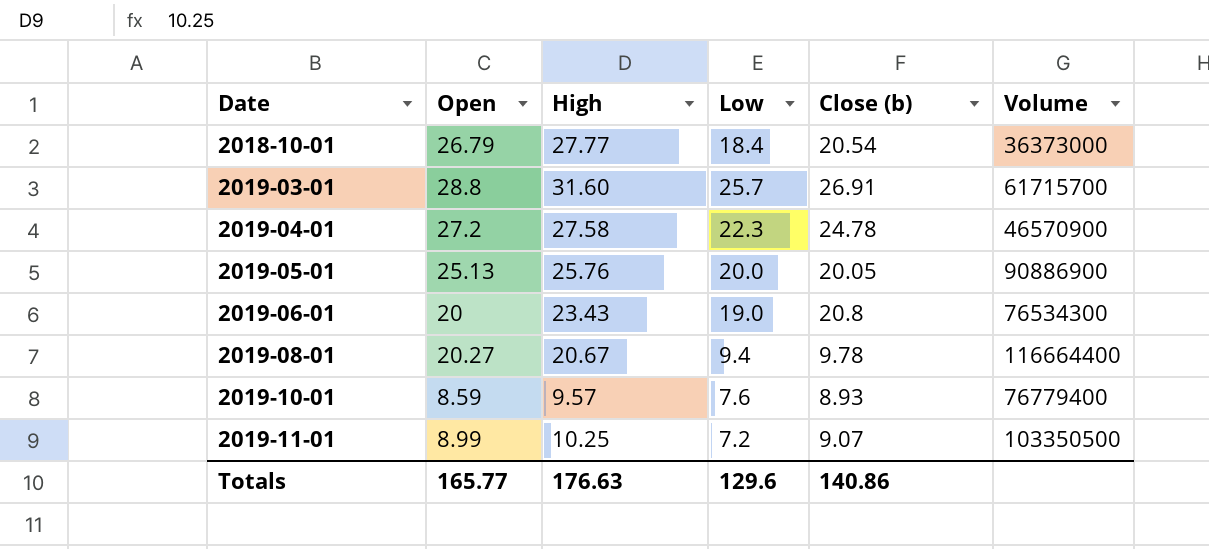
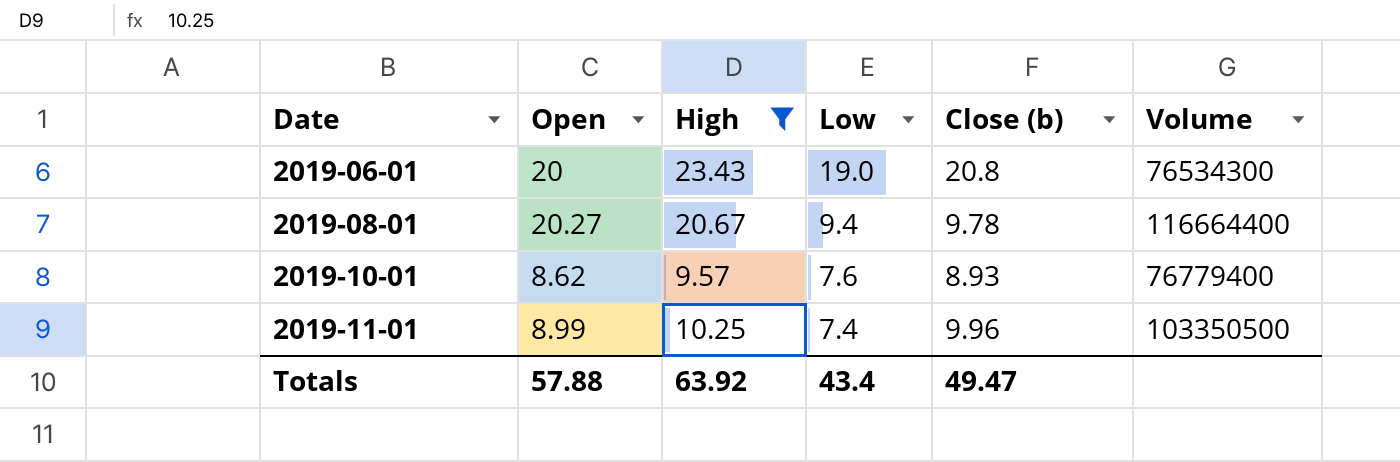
filter: none -> High <= 23.43
2019-10-01 | Open: 8.59 -> 8.62
2019-11-01 | Low: 7.2 -> 7.4
2019-11-01 | Close (b): 9.07 -> 9.96
Totals | Open: 165.77 -> 57.88
Totals | High: 176.63 -> 63.92
Totals | Low: 129.6 -> 43.4
Totals | Close (b): 140.86 -> 49.47

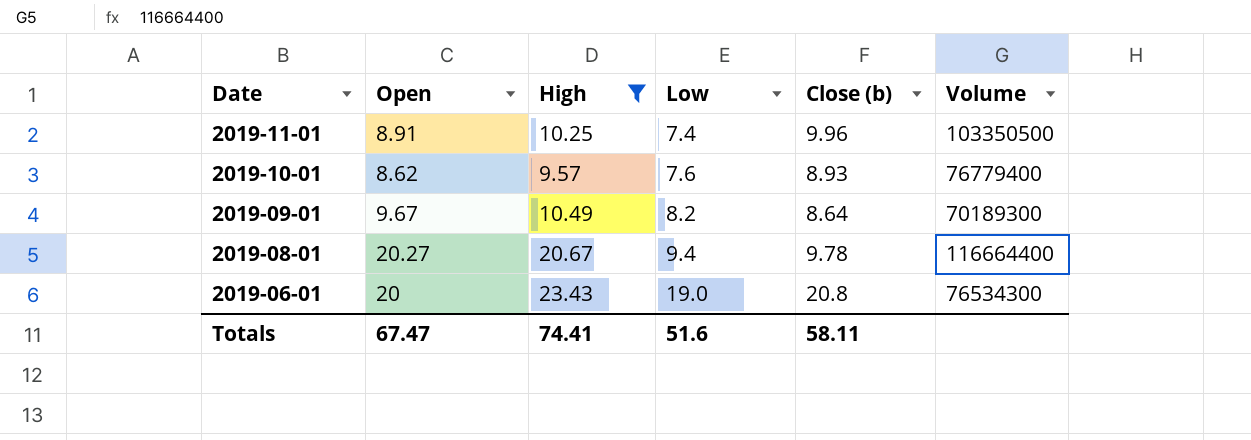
row order: Date ascending -> Date descending
2019-11-01 | Open: 8.99 -> 8.91
row 2019-09-01: none -> 9.67 | 10.49 | 8.2 | 8.64 | 70189300
Totals | Open: 57.88 -> 67.47
Totals | High: 63.92 -> 74.41
Totals | Low: 43.4 -> 51.6
Totals | Close (b): 49.47 -> 58.11

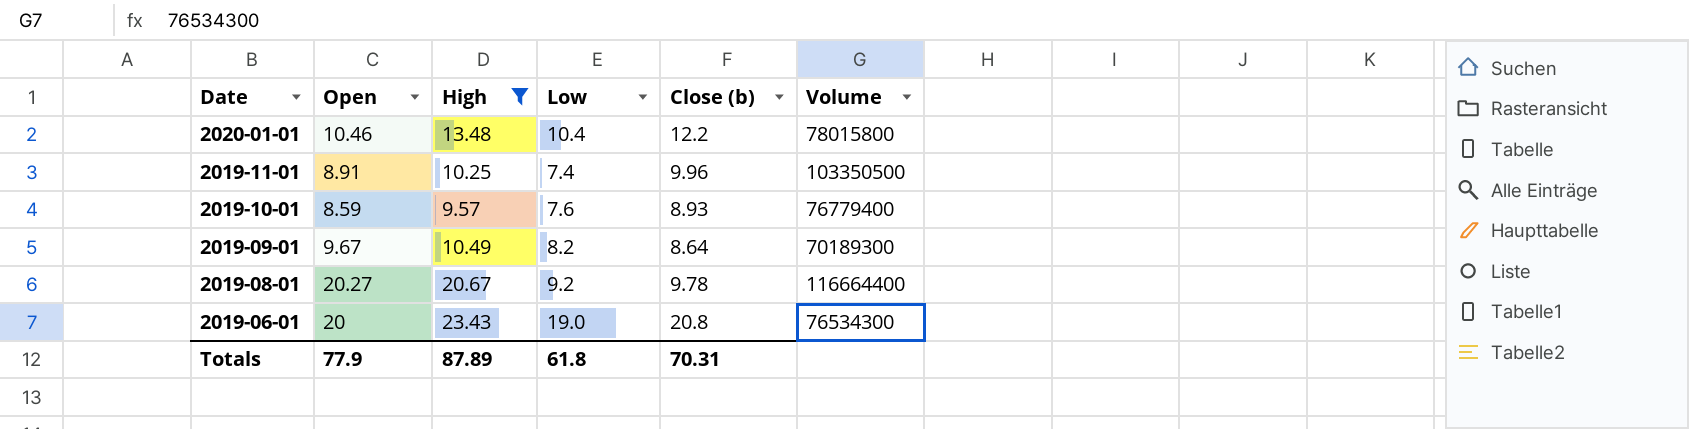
row 2020-01-01: none -> 10.46 | 13.48 | 10.4 | 12.2 | 78015800
2019-10-01 | Open: 8.62 -> 8.59
2019-08-01 | Low: 9.4 -> 9.2
Totals | Open: 67.47 -> 77.9
Totals | High: 74.41 -> 87.89
Totals | Low: 51.6 -> 61.8
Totals | Close (b): 58.11 -> 70.31

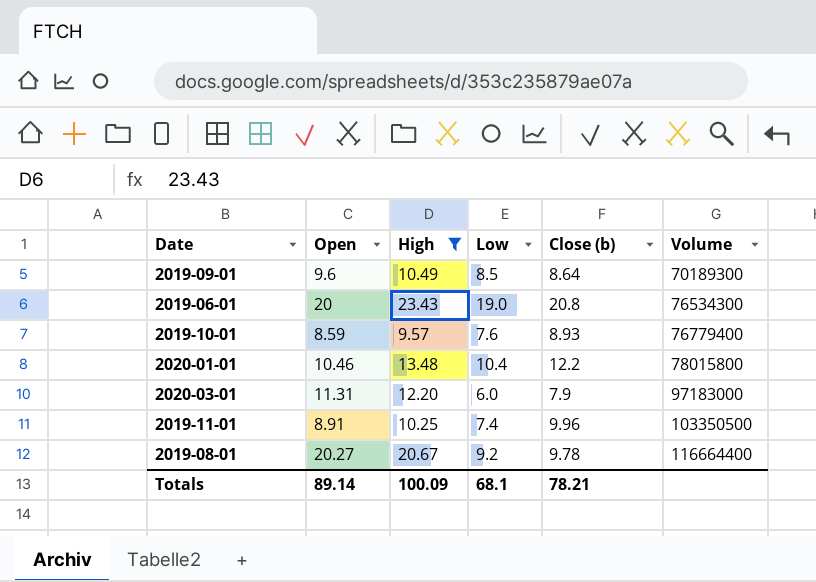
row order: Date descending -> Volume ascending
2019-09-01 | Open: 9.67 -> 9.6
2019-09-01 | Low: 8.2 -> 8.5
row 2020-03-01: none -> 11.31 | 12.20 | 6.0 | 7.9 | 97183000
Totals | Open: 77.9 -> 89.14
Totals | High: 87.89 -> 100.09
Totals | Low: 61.8 -> 68.1
Totals | Close (b): 70.31 -> 78.21

